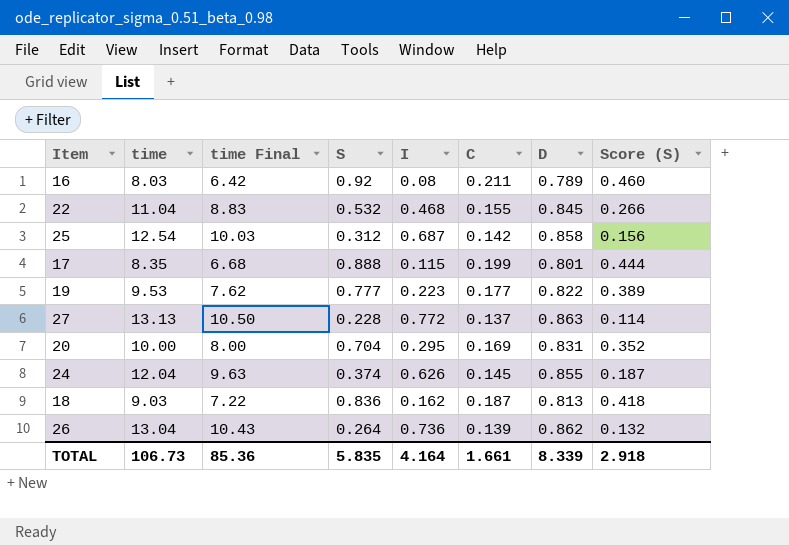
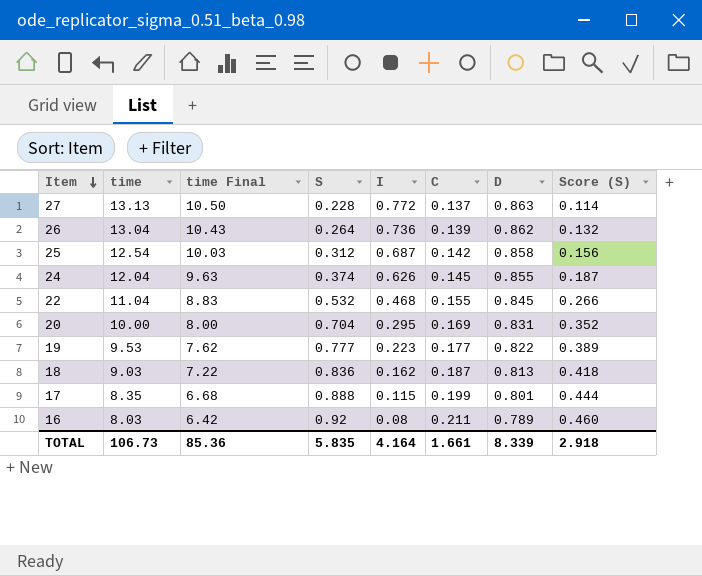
row order: none -> Item descending

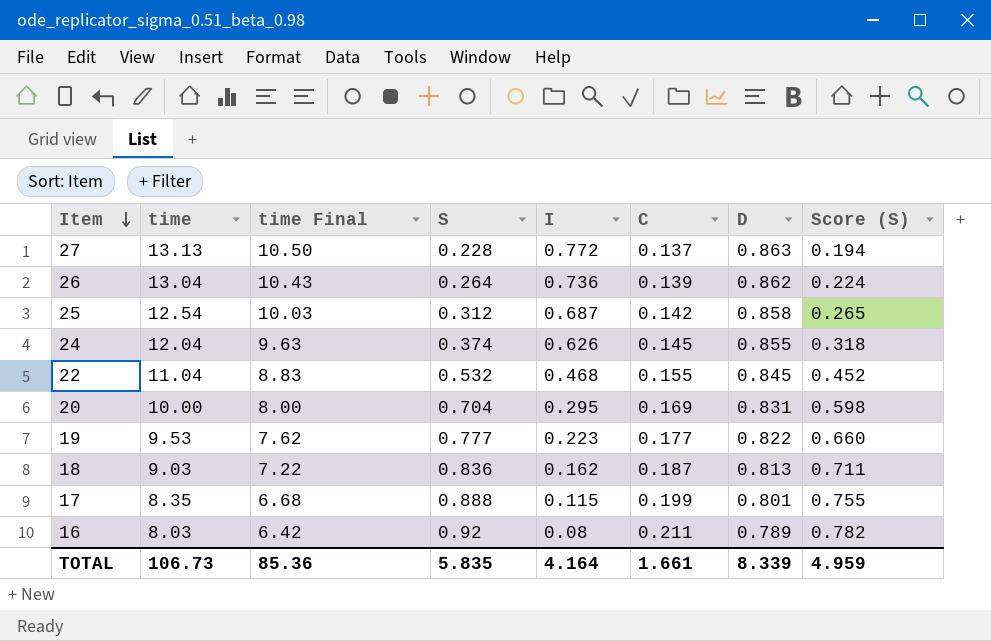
column Score (S) | formula: [S] * 0.5 -> [S] * 0.85
TOTAL | Score (S): 2.918 -> 4.959

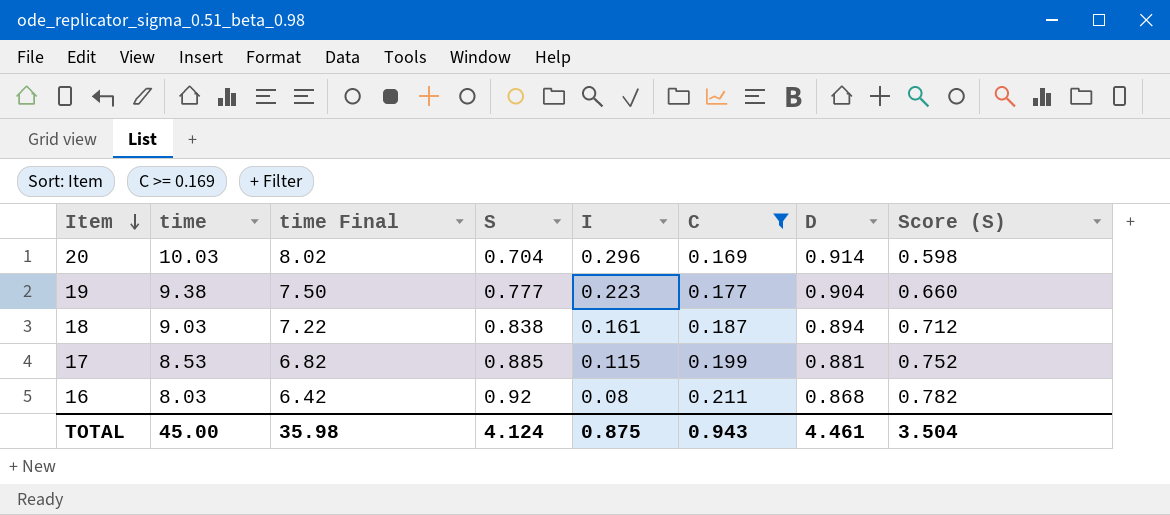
filter: none -> C >= 0.169
20 | time: 10.00 -> 10.03
20 | time Final: 8.00 -> 8.02
20 | I: 0.295 -> 0.296
20 | D: 0.831 -> 0.914
19 | time: 9.53 -> 9.38
19 | time Final: 7.62 -> 7.50
19 | D: 0.822 -> 0.904
18 | S: 0.836 -> 0.838
18 | I: 0.162 -> 0.161
18 | D: 0.813 -> 0.894
18 | Score (S): 0.711 -> 0.712
17 | time: 8.35 -> 8.53
17 | time Final: 6.68 -> 6.82
17 | S: 0.888 -> 0.885
17 | D: 0.801 -> 0.881
17 | Score (S): 0.755 -> 0.752
16 | D: 0.789 -> 0.868
TOTAL | time: 106.73 -> 45.00
TOTAL | time Final: 85.36 -> 35.98
TOTAL | S: 5.835 -> 4.124
TOTAL | I: 4.164 -> 0.875
TOTAL | C: 1.661 -> 0.943
TOTAL | D: 8.339 -> 4.461
TOTAL | Score (S): 4.959 -> 3.504

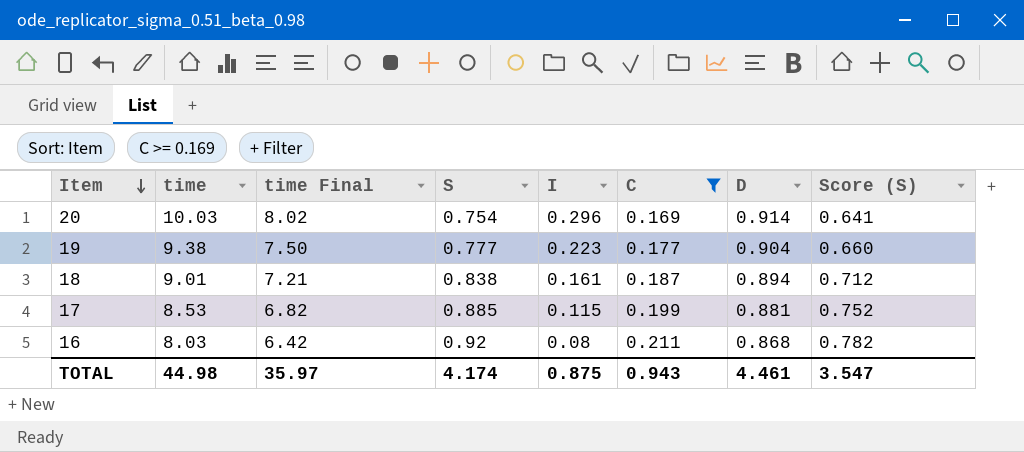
20 | S: 0.704 -> 0.754
20 | Score (S): 0.598 -> 0.641
18 | time: 9.03 -> 9.01
18 | time Final: 7.22 -> 7.21
TOTAL | time: 45.00 -> 44.98
TOTAL | time Final: 35.98 -> 35.97
TOTAL | S: 4.124 -> 4.174
TOTAL | Score (S): 3.504 -> 3.547

